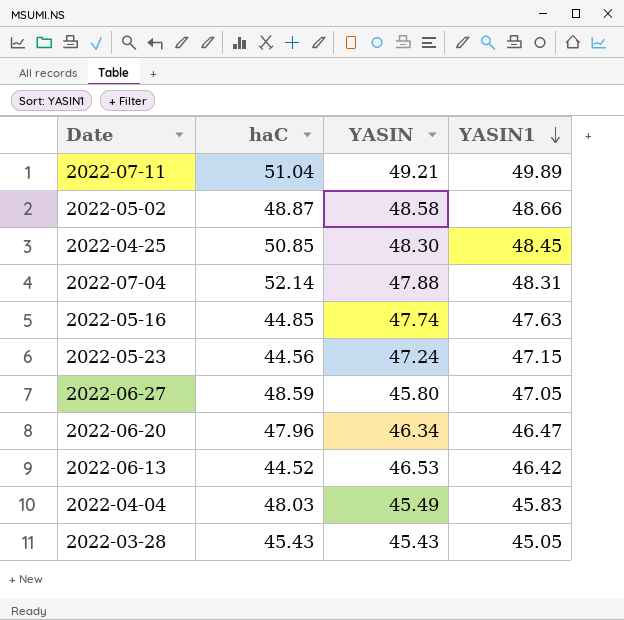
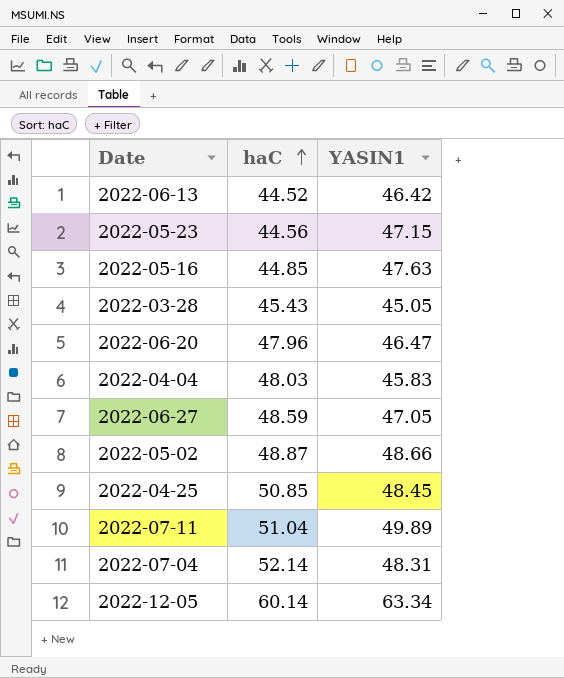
row order: YASIN1 descending -> haC ascending
column YASIN | position: 3 -> none
row 2022-12-05: none -> 60.14 | 63.34

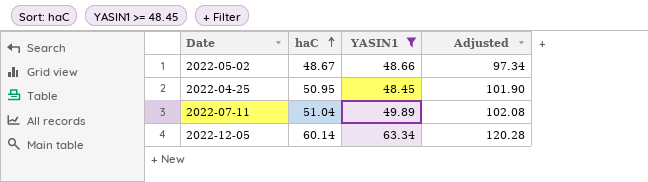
filter: none -> YASIN1 >= 48.45
column Adjusted | formula: none -> [haC] * 2
2022-05-02 | haC: 48.87 -> 48.67
2022-04-25 | haC: 50.85 -> 50.95

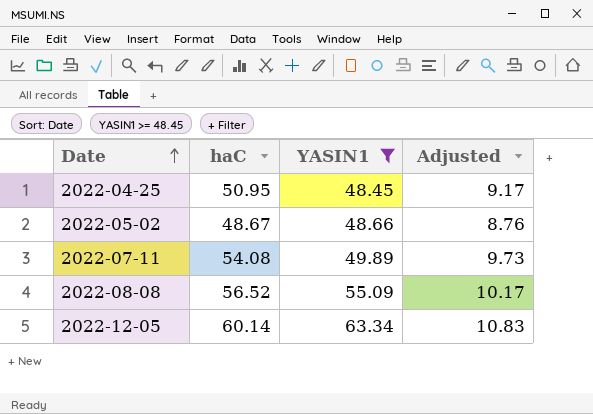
row order: haC ascending -> Date ascending
column Adjusted | formula: [haC] * 2 -> [haC] * 0.18
2022-07-11 | haC: 51.04 -> 54.08
row 2022-08-08: none -> 56.52 | 55.09 | 10.17

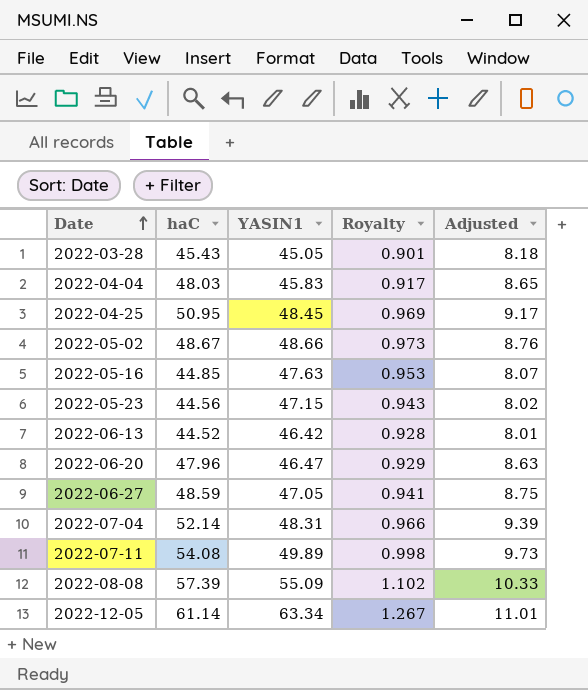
filter: YASIN1 >= 48.45 -> none
column Royalty | formula: none -> [YASIN1] * 0.02
2022-08-08 | haC: 56.52 -> 57.39
2022-08-08 | Adjusted: 10.17 -> 10.33
2022-12-05 | haC: 60.14 -> 61.14
2022-12-05 | Adjusted: 10.83 -> 11.01

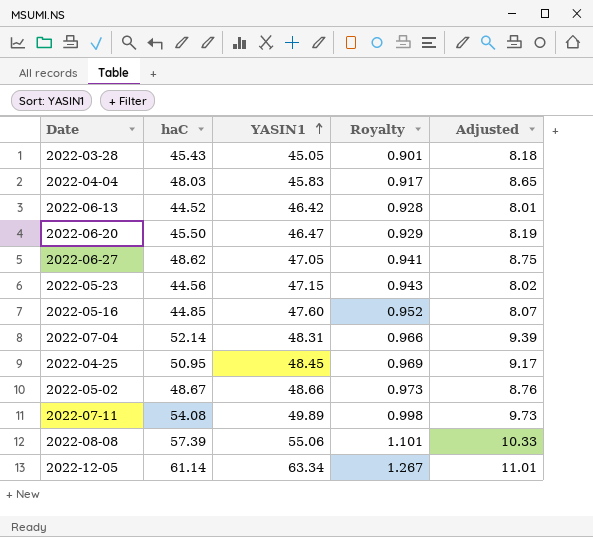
row order: Date ascending -> YASIN1 ascending
2022-06-20 | haC: 47.96 -> 45.50
2022-06-20 | Adjusted: 8.63 -> 8.19
2022-06-27 | haC: 48.59 -> 48.62
2022-05-16 | YASIN1: 47.63 -> 47.60
2022-05-16 | Royalty: 0.953 -> 0.952
2022-08-08 | YASIN1: 55.09 -> 55.06
2022-08-08 | Royalty: 1.102 -> 1.101

